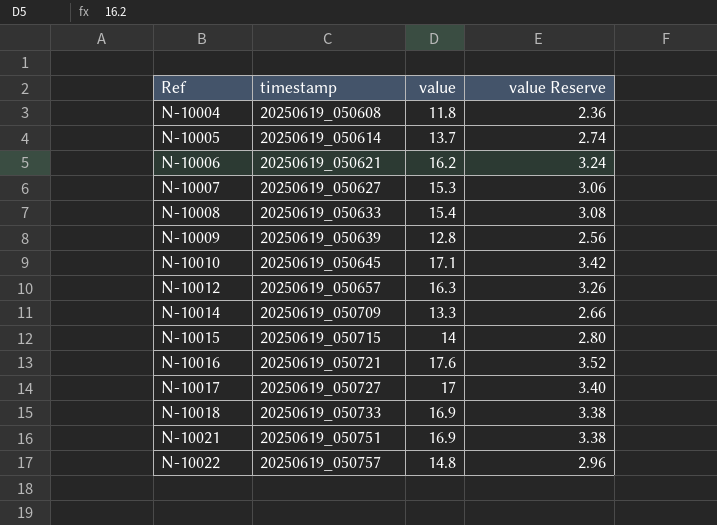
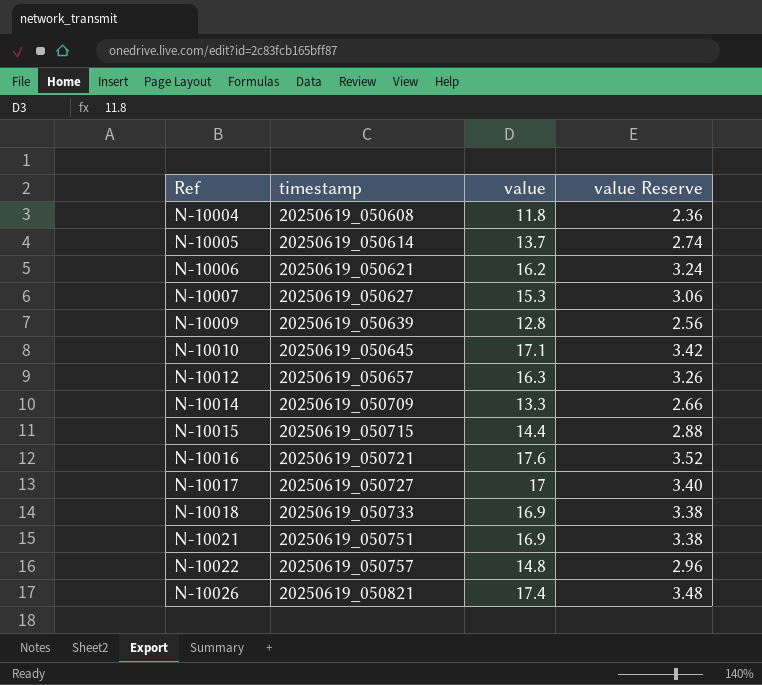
row N-10008: 20250619_050633 | 15.4 | 3.08 -> none
N-10015 | value: 14 -> 14.4
N-10015 | value Reserve: 2.80 -> 2.88
row N-10026: none -> 20250619_050821 | 17.4 | 3.48

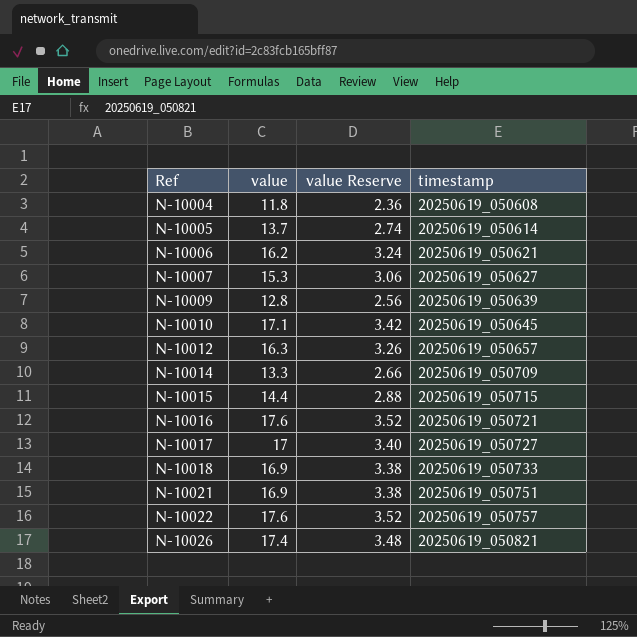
column timestamp | position: 2 -> 4
N-10022 | value: 14.8 -> 17.6
N-10022 | value Reserve: 2.96 -> 3.52

